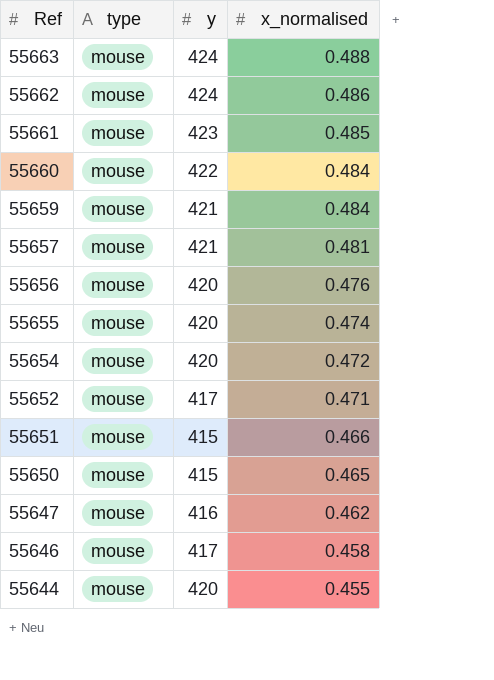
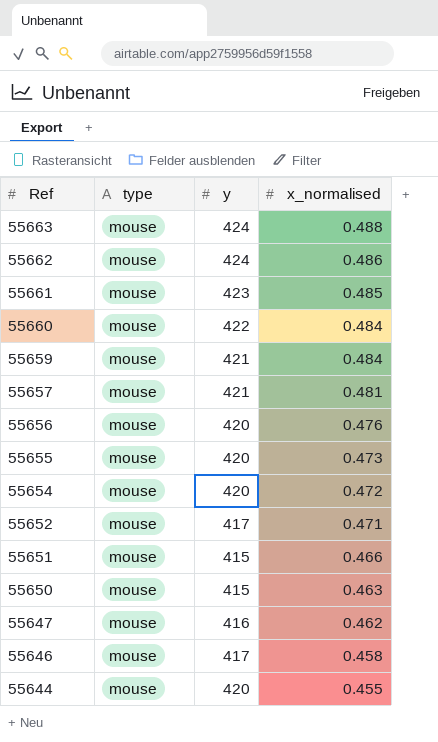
55655 | x_normalised: 0.474 -> 0.473
55650 | x_normalised: 0.465 -> 0.463

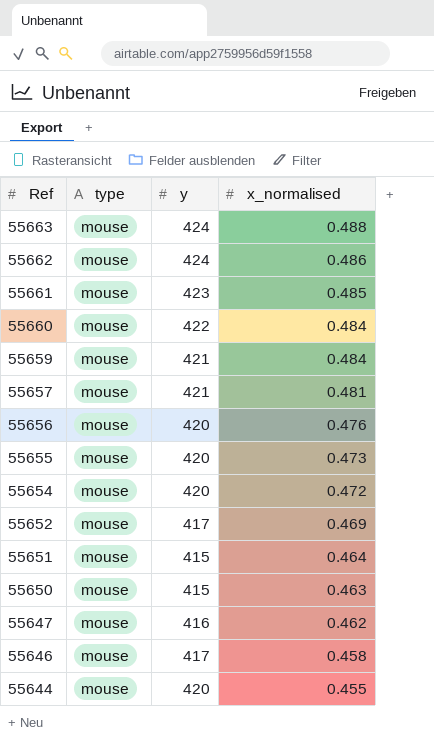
55652 | x_normalised: 0.471 -> 0.469
55651 | x_normalised: 0.466 -> 0.464

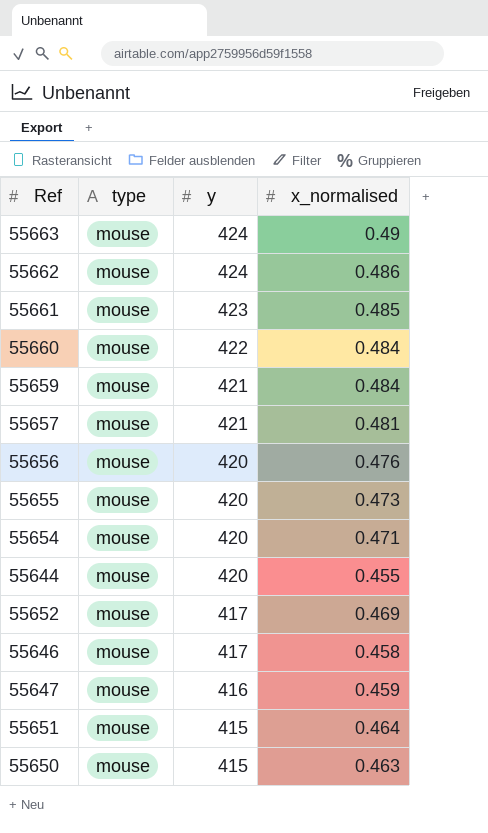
row order: Ref descending -> y descending
55663 | x_normalised: 0.488 -> 0.49
55654 | x_normalised: 0.472 -> 0.471
55647 | x_normalised: 0.462 -> 0.459

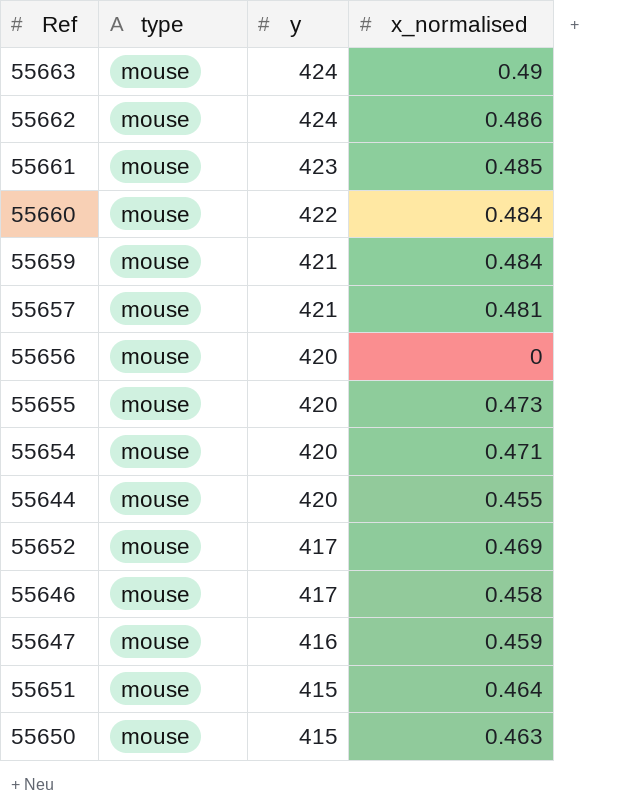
55656 | x_normalised: 0.476 -> 0

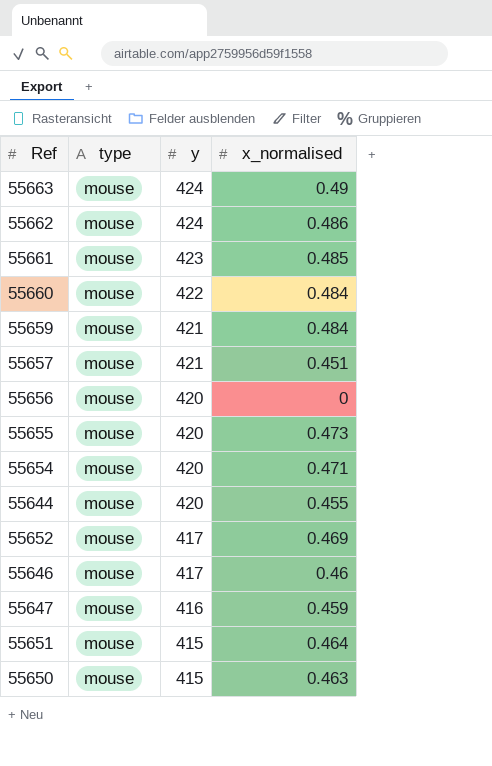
55657 | x_normalised: 0.481 -> 0.451
55646 | x_normalised: 0.458 -> 0.46

